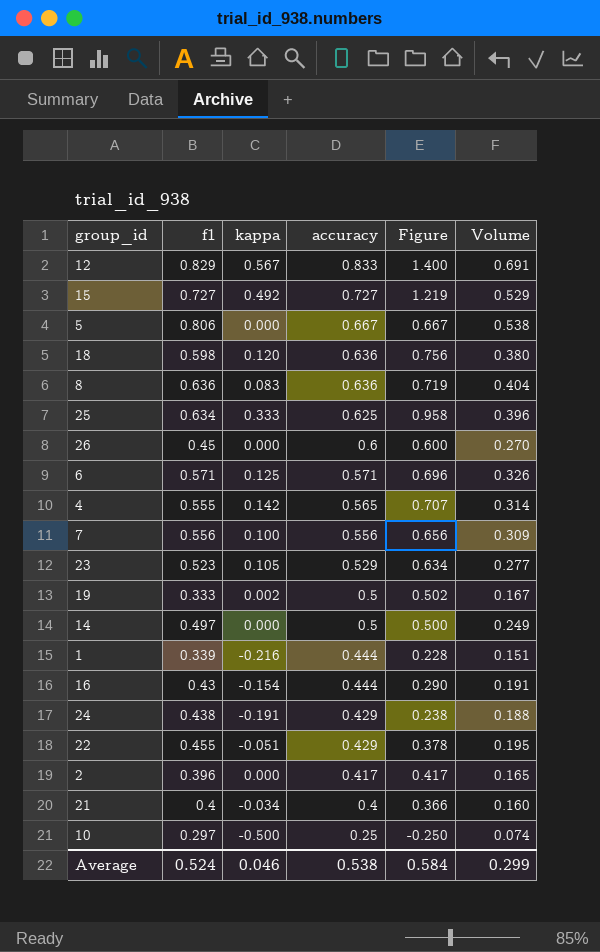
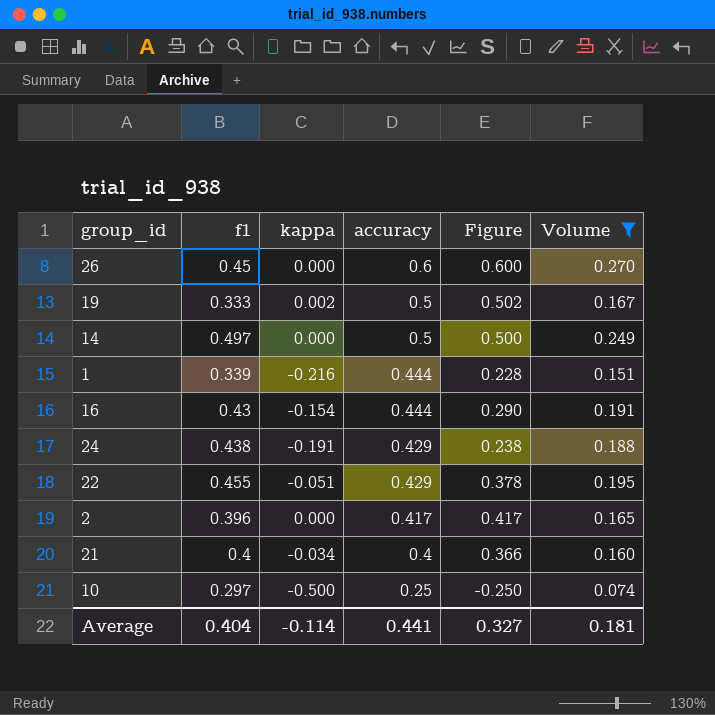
filter: none -> Volume <= 0.270
Average | f1: 0.524 -> 0.404
Average | kappa: 0.046 -> -0.114
Average | accuracy: 0.538 -> 0.441
Average | Figure: 0.584 -> 0.327
Average | Volume: 0.299 -> 0.181

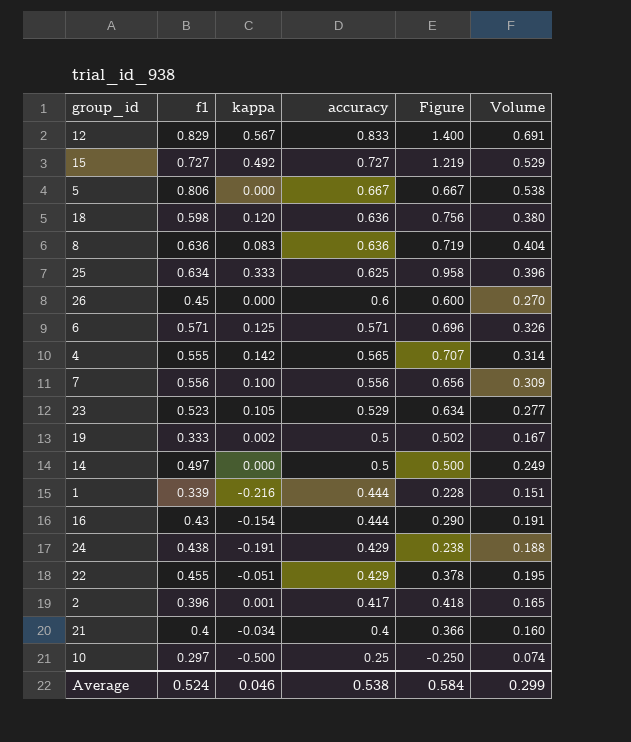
filter: Volume <= 0.270 -> none
2 | kappa: 0.000 -> 0.001
2 | Figure: 0.417 -> 0.418
Average | f1: 0.404 -> 0.524
Average | kappa: -0.114 -> 0.046
Average | accuracy: 0.441 -> 0.538
Average | Figure: 0.327 -> 0.584
Average | Volume: 0.181 -> 0.299

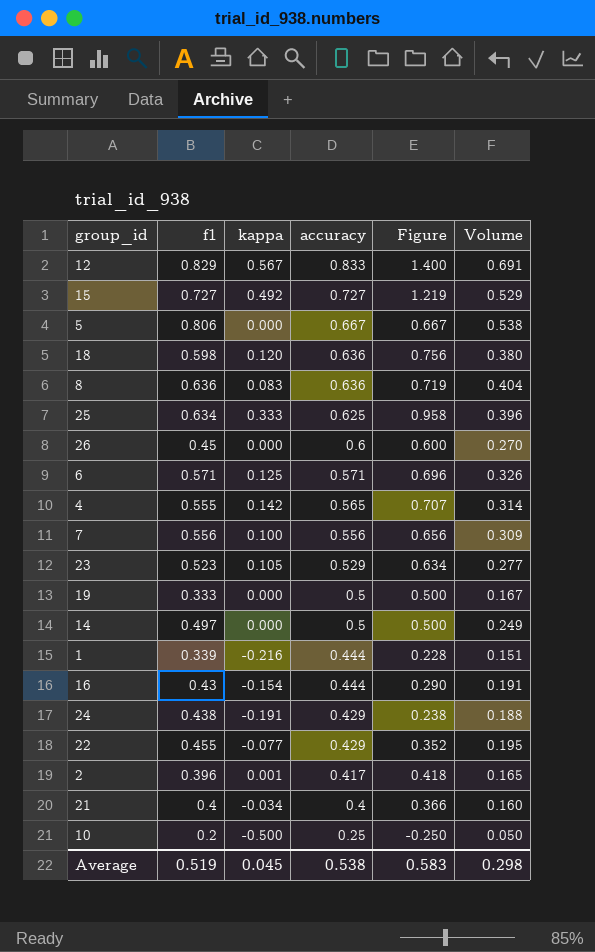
19 | kappa: 0.002 -> 0.000
19 | Figure: 0.502 -> 0.500
22 | kappa: -0.051 -> -0.077
22 | Figure: 0.378 -> 0.352
10 | f1: 0.297 -> 0.2
10 | Volume: 0.074 -> 0.050
Average | f1: 0.524 -> 0.519
Average | kappa: 0.046 -> 0.045
Average | Figure: 0.584 -> 0.583
Average | Volume: 0.299 -> 0.298

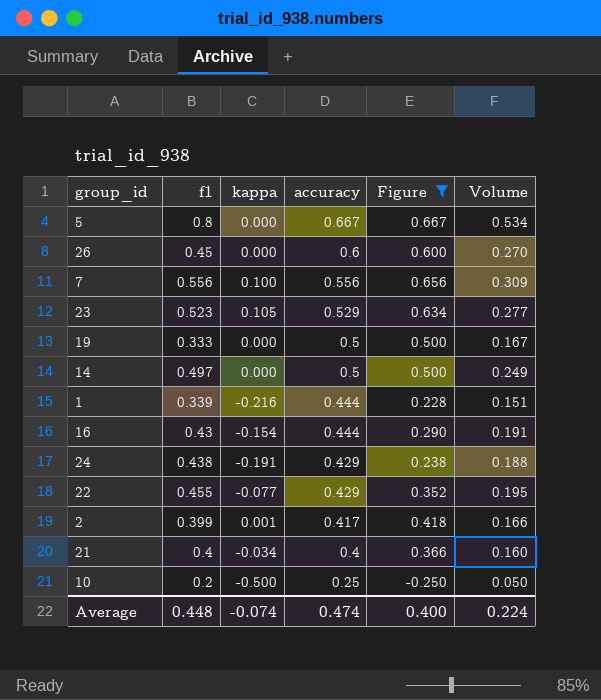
filter: none -> Figure <= 0.667
5 | f1: 0.806 -> 0.8
5 | Volume: 0.538 -> 0.534
2 | f1: 0.396 -> 0.399
2 | Volume: 0.165 -> 0.166
Average | f1: 0.519 -> 0.448
Average | kappa: 0.045 -> -0.074
Average | accuracy: 0.538 -> 0.474
Average | Figure: 0.583 -> 0.400
Average | Volume: 0.298 -> 0.224

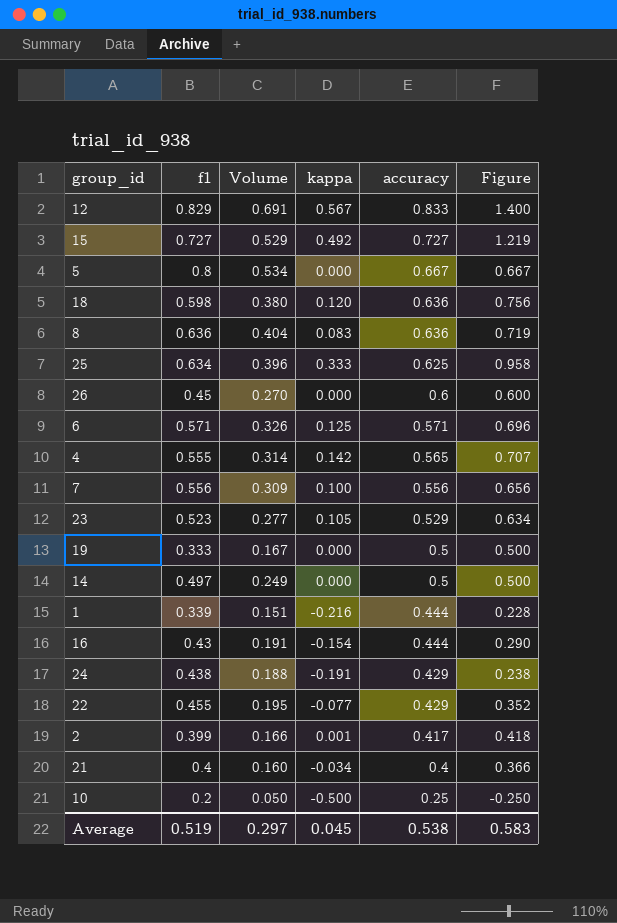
filter: Figure <= 0.667 -> none
column Volume | position: 6 -> 3
Average | f1: 0.448 -> 0.519
Average | Volume: 0.224 -> 0.297
Average | kappa: -0.074 -> 0.045
Average | accuracy: 0.474 -> 0.538
Average | Figure: 0.400 -> 0.583

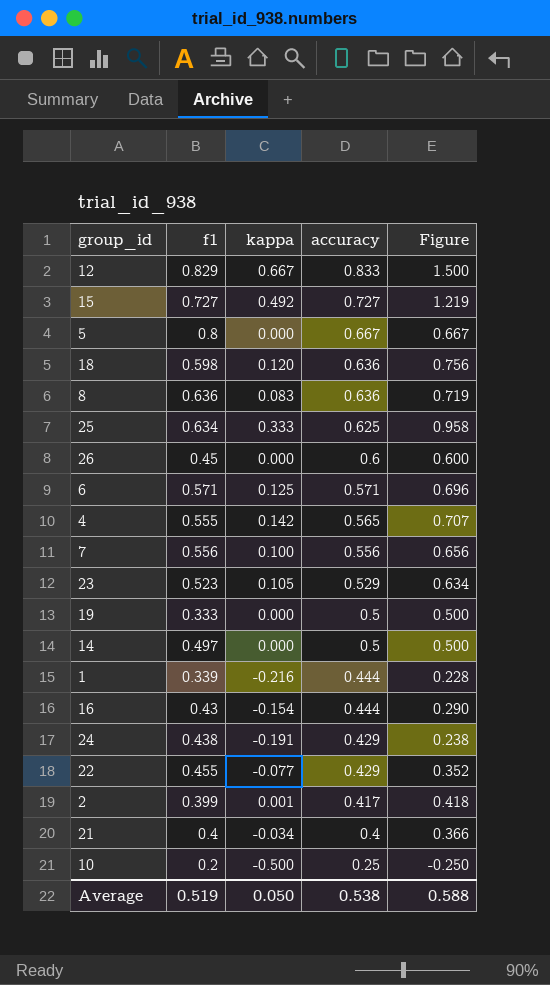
column Volume | formula: [f1] * [accuracy] -> none
12 | kappa: 0.567 -> 0.667
12 | Figure: 1.400 -> 1.500
Average | kappa: 0.045 -> 0.050
Average | Figure: 0.583 -> 0.588

